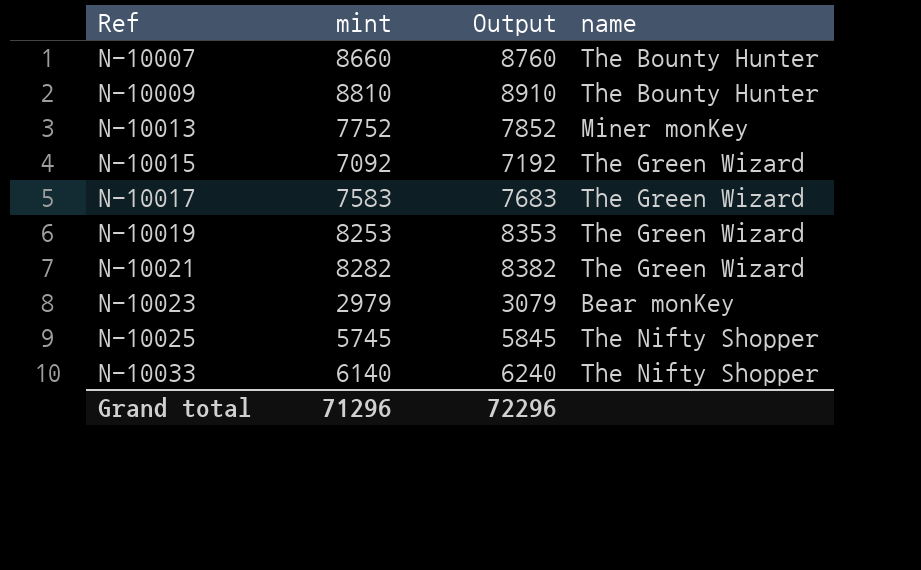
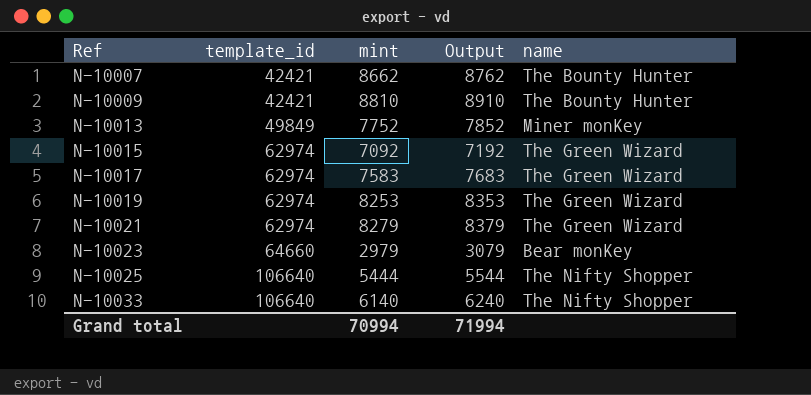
column template_id | position: none -> 2
N-10007 | mint: 8660 -> 8662
N-10007 | Output: 8760 -> 8762
N-10021 | mint: 8282 -> 8279
N-10021 | Output: 8382 -> 8379
N-10025 | mint: 5745 -> 5444
N-10025 | Output: 5845 -> 5544
Grand total | mint: 71296 -> 70994
Grand total | Output: 72296 -> 71994

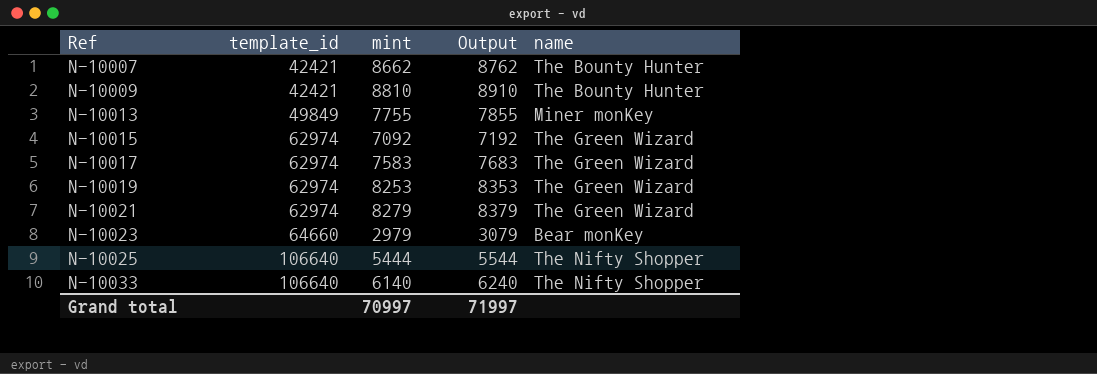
N-10013 | mint: 7752 -> 7755
N-10013 | Output: 7852 -> 7855
Grand total | mint: 70994 -> 70997
Grand total | Output: 71994 -> 71997

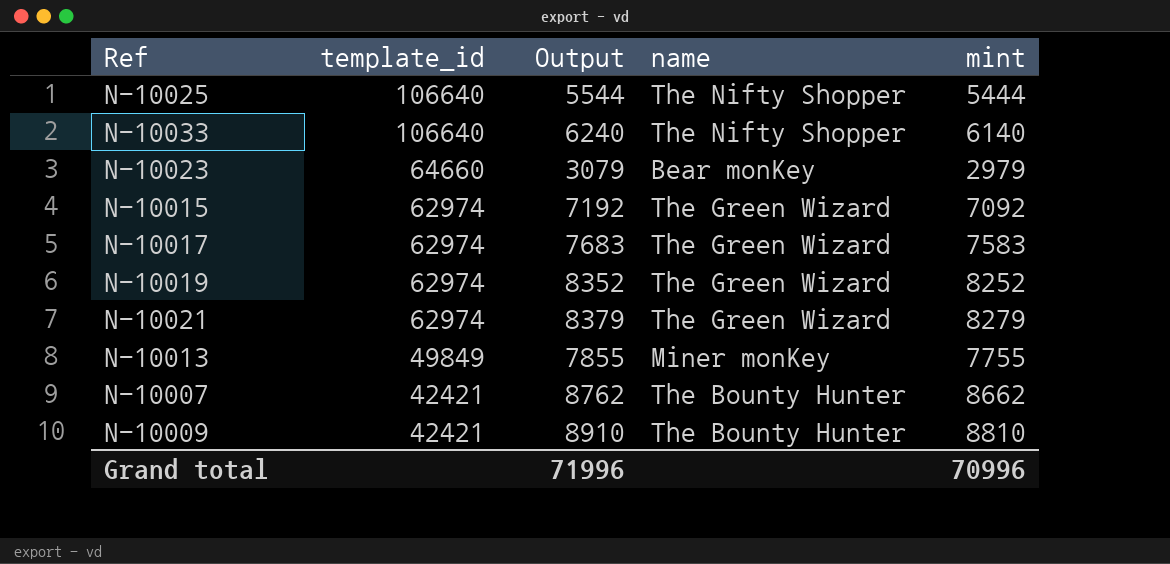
row order: Ref ascending -> template_id descending
column mint | position: 3 -> 5
N-10019 | Output: 8353 -> 8352
N-10019 | mint: 8253 -> 8252
Grand total | Output: 71997 -> 71996
Grand total | mint: 70997 -> 70996

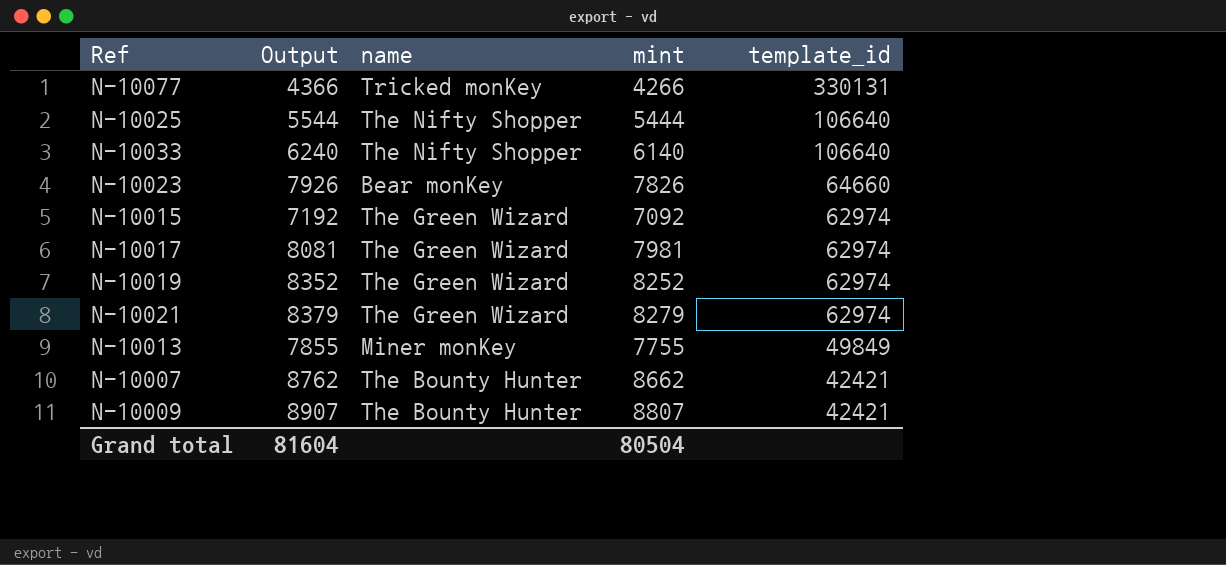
column template_id | position: 2 -> 5
row N-10077: none -> 4366 | Tricked monKey | 4266 | 330131
N-10023 | Output: 3079 -> 7926
N-10023 | mint: 2979 -> 7826
N-10017 | Output: 7683 -> 8081
N-10017 | mint: 7583 -> 7981
N-10009 | Output: 8910 -> 8907
N-10009 | mint: 8810 -> 8807
Grand total | Output: 71996 -> 81604
Grand total | mint: 70996 -> 80504

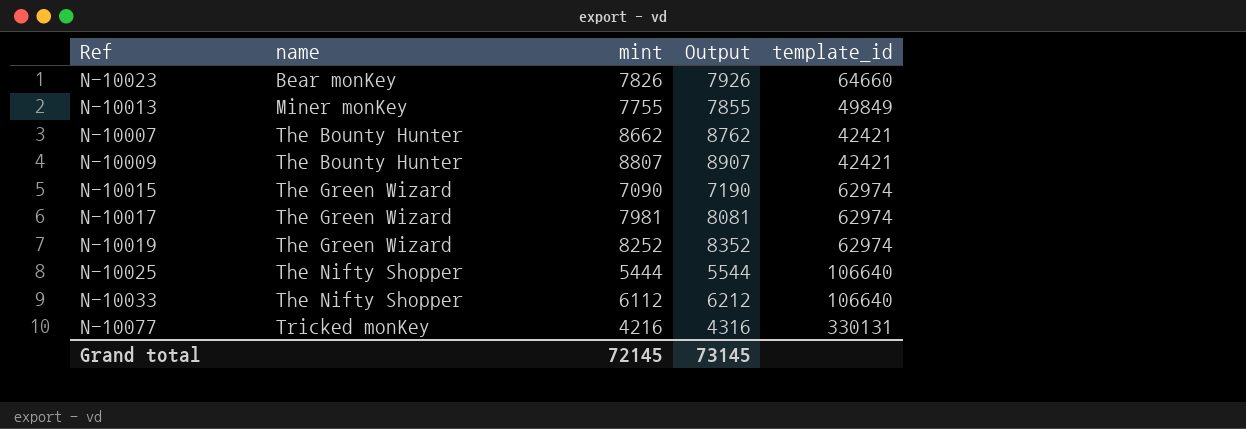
row order: template_id descending -> name ascending
column Output | position: 2 -> 4
row N-10021: 8379 | The Green Wizard | 8279 | 62974 -> none
N-10015 | mint: 7092 -> 7090
N-10015 | Output: 7192 -> 7190
N-10033 | mint: 6140 -> 6112
N-10033 | Output: 6240 -> 6212
N-10077 | mint: 4266 -> 4216
N-10077 | Output: 4366 -> 4316
Grand total | mint: 80504 -> 72145
Grand total | Output: 81604 -> 73145

